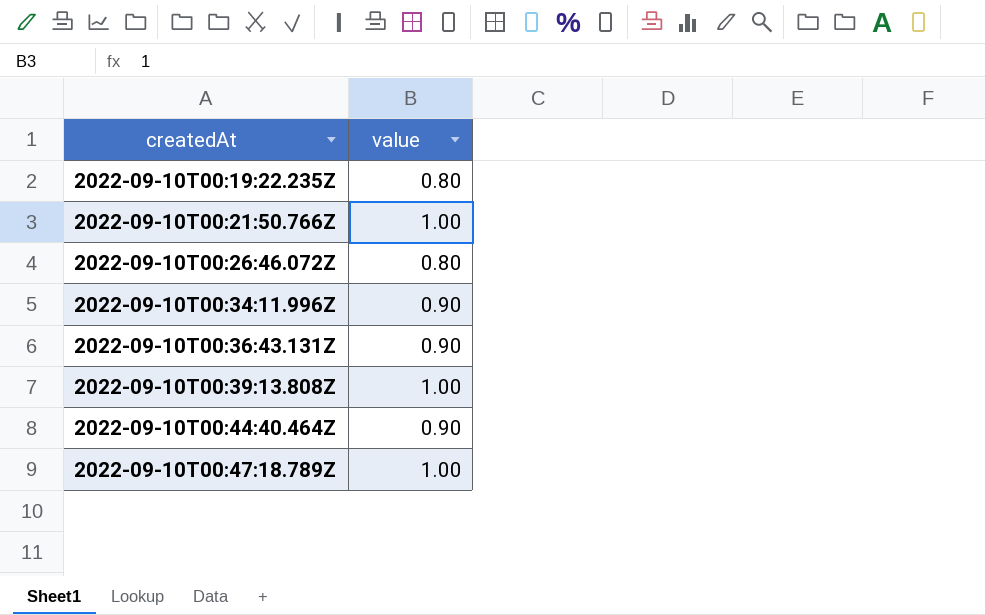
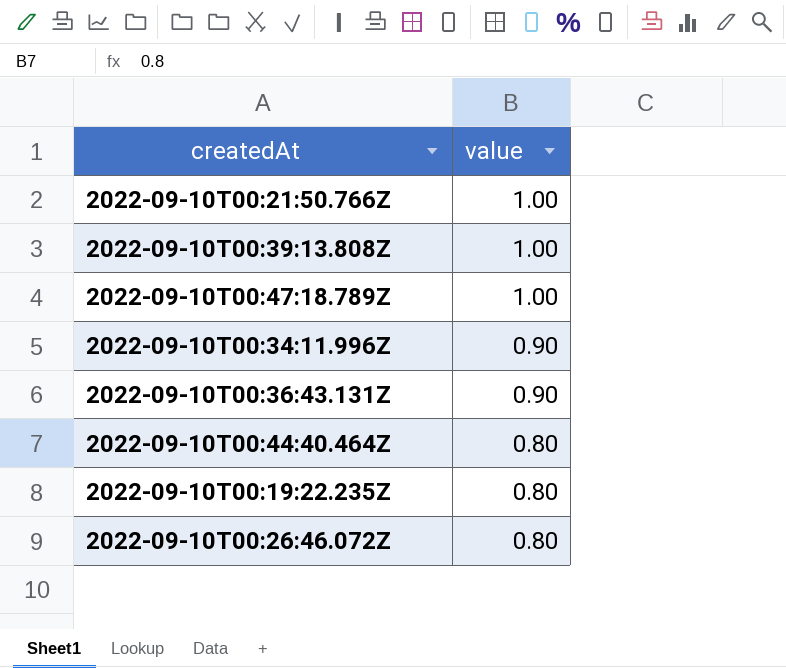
row order: createdAt ascending -> value descending
2022-09-10T00:44:40.464Z | value: 0.90 -> 0.80

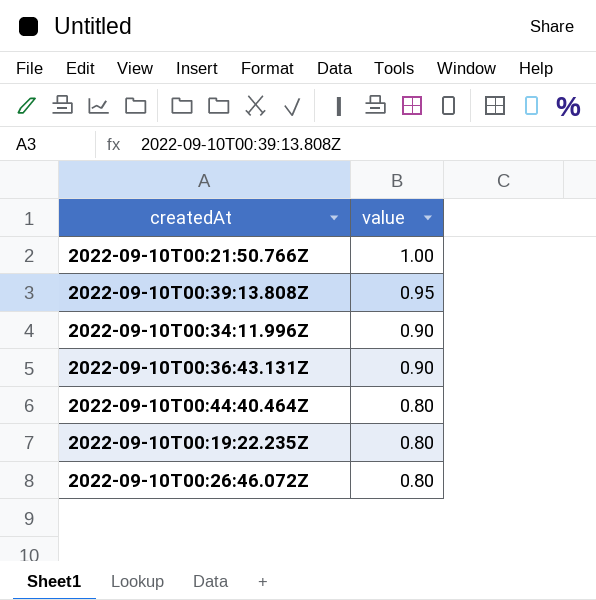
row 2022-09-10T00:47:18.789Z: 1.00 -> none
2022-09-10T00:39:13.808Z | value: 1.00 -> 0.95

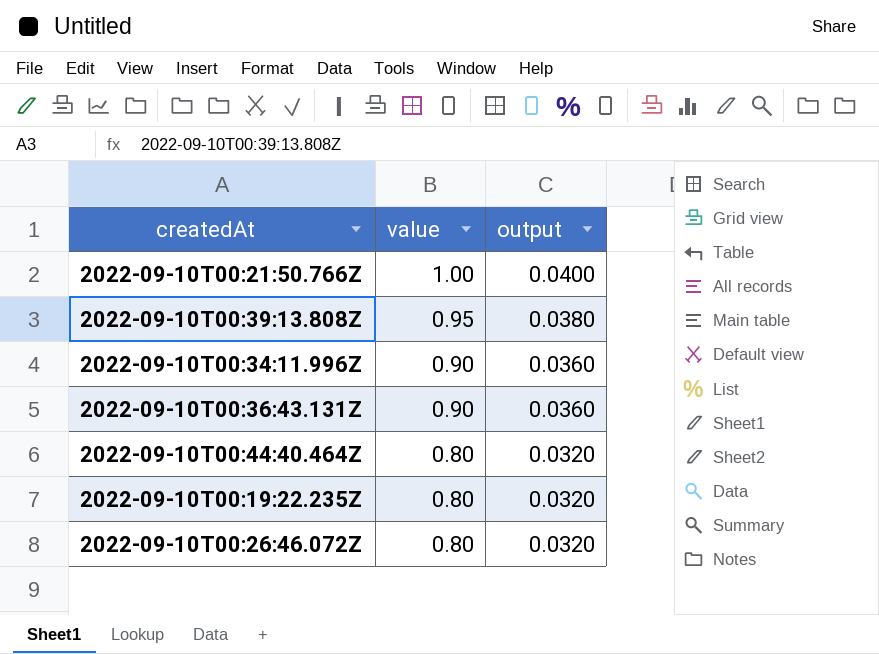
column output | formula: none -> [value] * 0.04

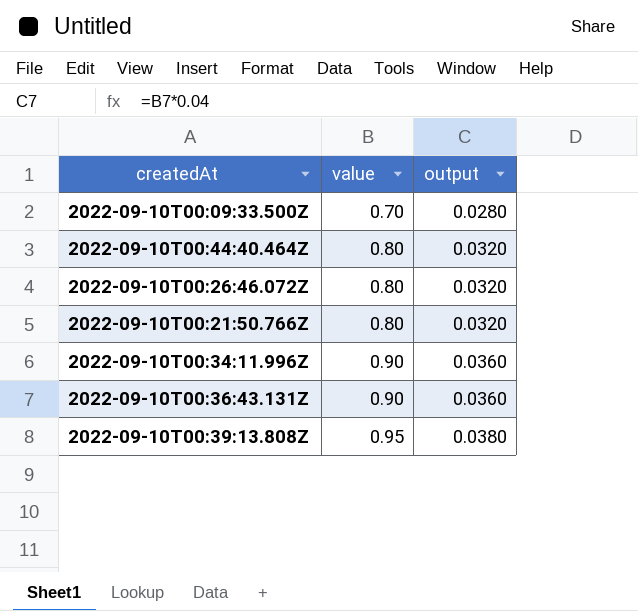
row order: value descending -> value ascending
row 2022-09-10T00:19:22.235Z: 0.80 | 0.0320 -> none
row 2022-09-10T00:09:33.500Z: none -> 0.70 | 0.0280
2022-09-10T00:21:50.766Z | value: 1.00 -> 0.80
2022-09-10T00:21:50.766Z | output: 0.0400 -> 0.0320

